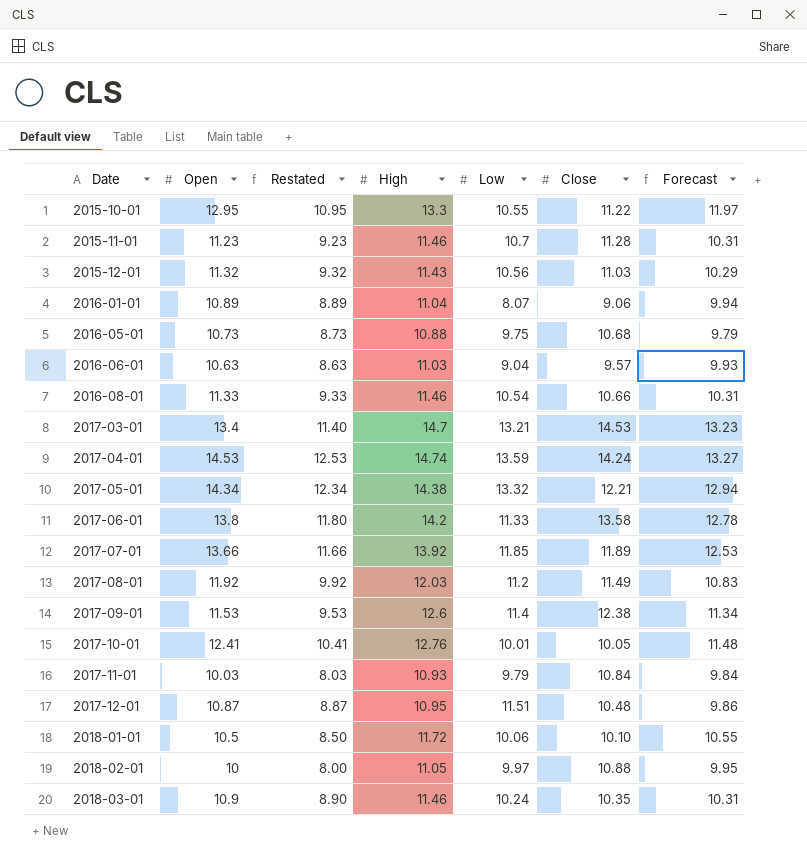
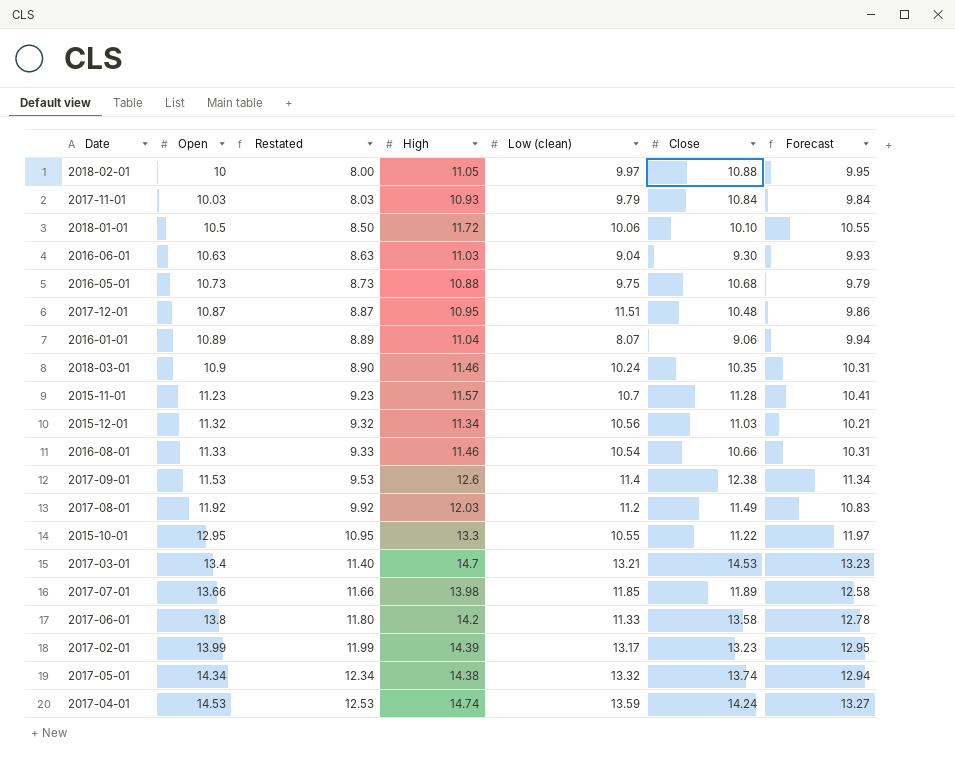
row order: Date ascending -> Open ascending
column name: Low -> Low (clean)
row 2017-10-01: 12.41 | 10.41 | 12.76 | 10.01 | 10.05 | 11.48 -> none
2016-06-01 | Close: 9.57 -> 9.30
2015-11-01 | High: 11.46 -> 11.57
2015-11-01 | Forecast: 10.31 -> 10.41
2015-12-01 | High: 11.43 -> 11.34
2015-12-01 | Forecast: 10.29 -> 10.21
2017-07-01 | High: 13.92 -> 13.98
2017-07-01 | Forecast: 12.53 -> 12.58
row 2017-02-01: none -> 13.99 | 11.99 | 14.39 | 13.17 | 13.23 | 12.95
2017-05-01 | Close: 12.21 -> 13.74

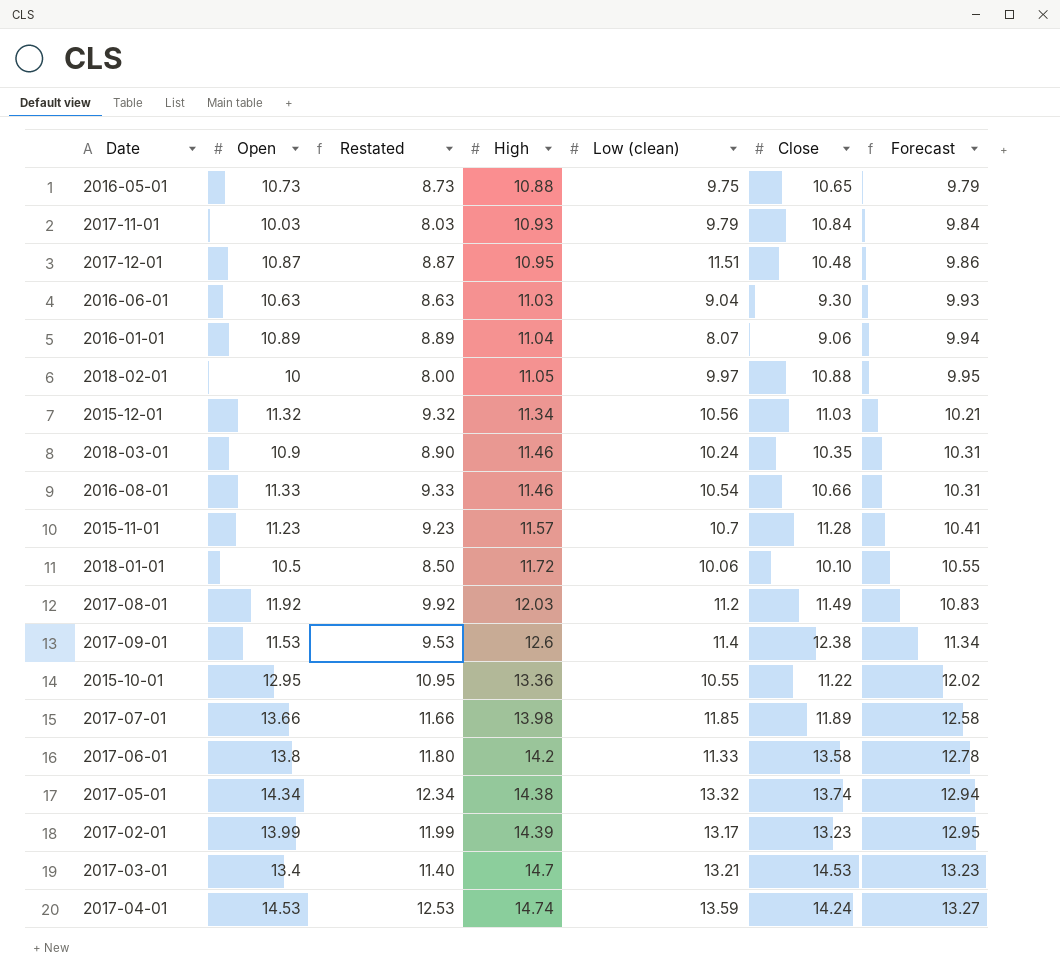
row order: Open ascending -> High ascending
2016-05-01 | Close: 10.68 -> 10.65
2015-10-01 | High: 13.3 -> 13.36
2015-10-01 | Forecast: 11.97 -> 12.02

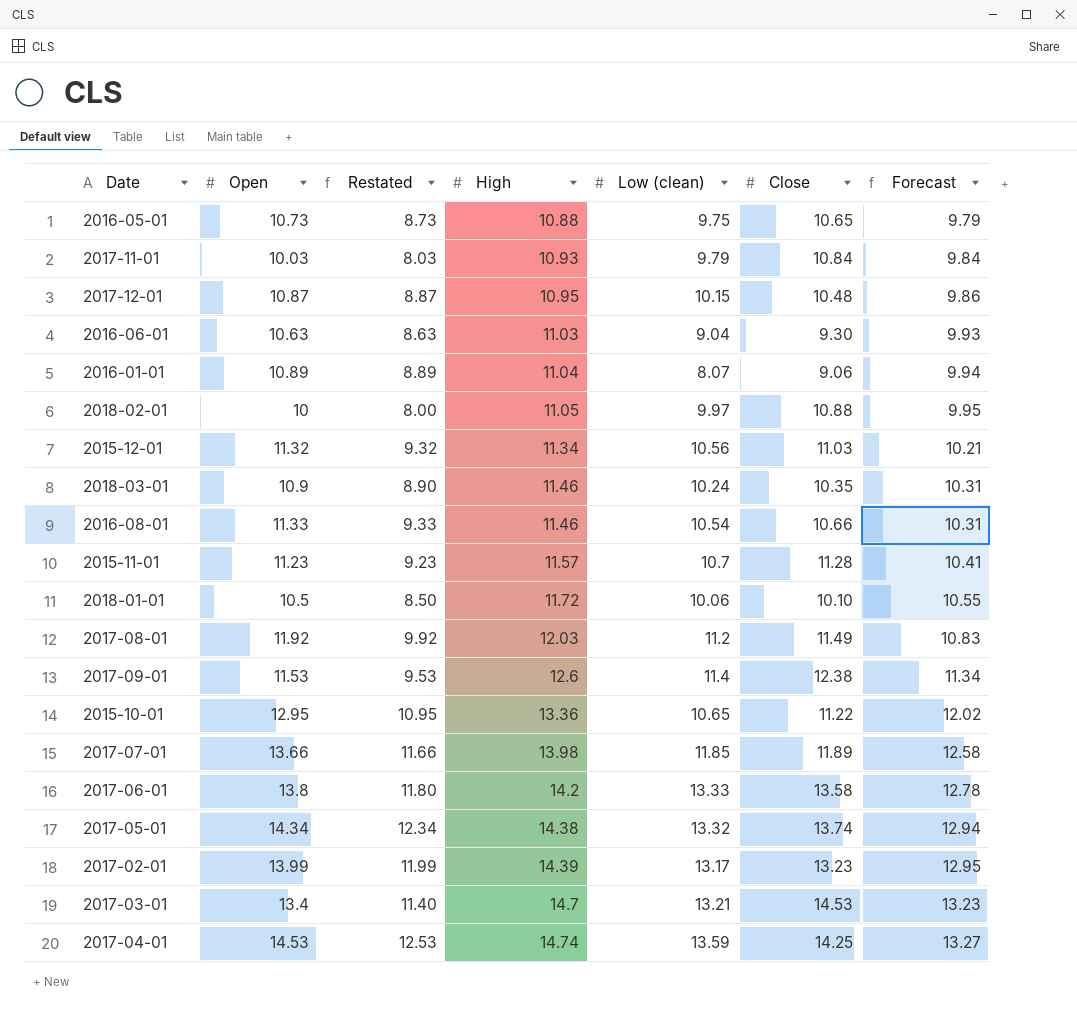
2017-12-01 | Low (clean): 11.51 -> 10.15
2015-10-01 | Low (clean): 10.55 -> 10.65
2017-06-01 | Low (clean): 11.33 -> 13.33
2017-04-01 | Close: 14.24 -> 14.25

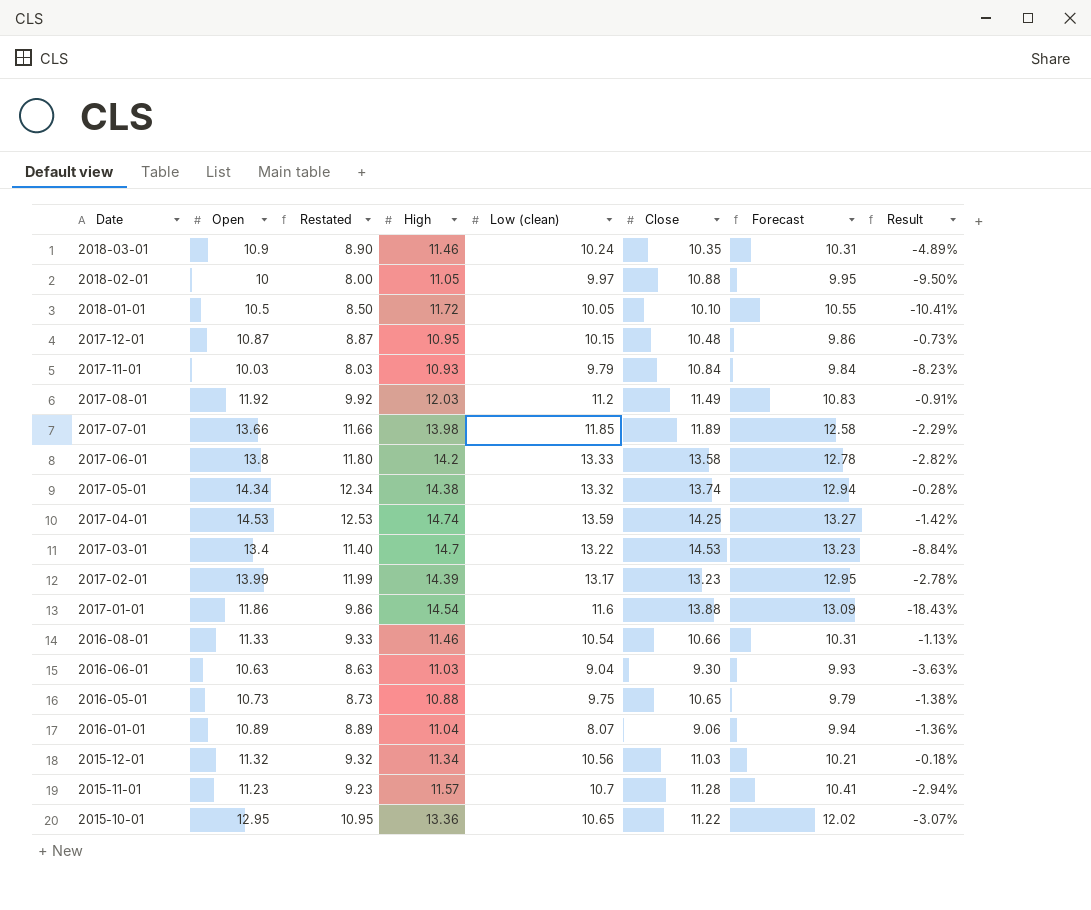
row order: High ascending -> Date descending
column Result | formula: none -> ([Open] - [High]) / [High]
row 2017-09-01: 11.53 | 9.53 | 12.6 | 11.4 | 12.38 | 11.34 -> none
2018-01-01 | Low (clean): 10.06 -> 10.05
2017-03-01 | Low (clean): 13.21 -> 13.22
row 2017-01-01: none -> 11.86 | 9.86 | 14.54 | 11.6 | 13.88 | 13.09 | -18.43%

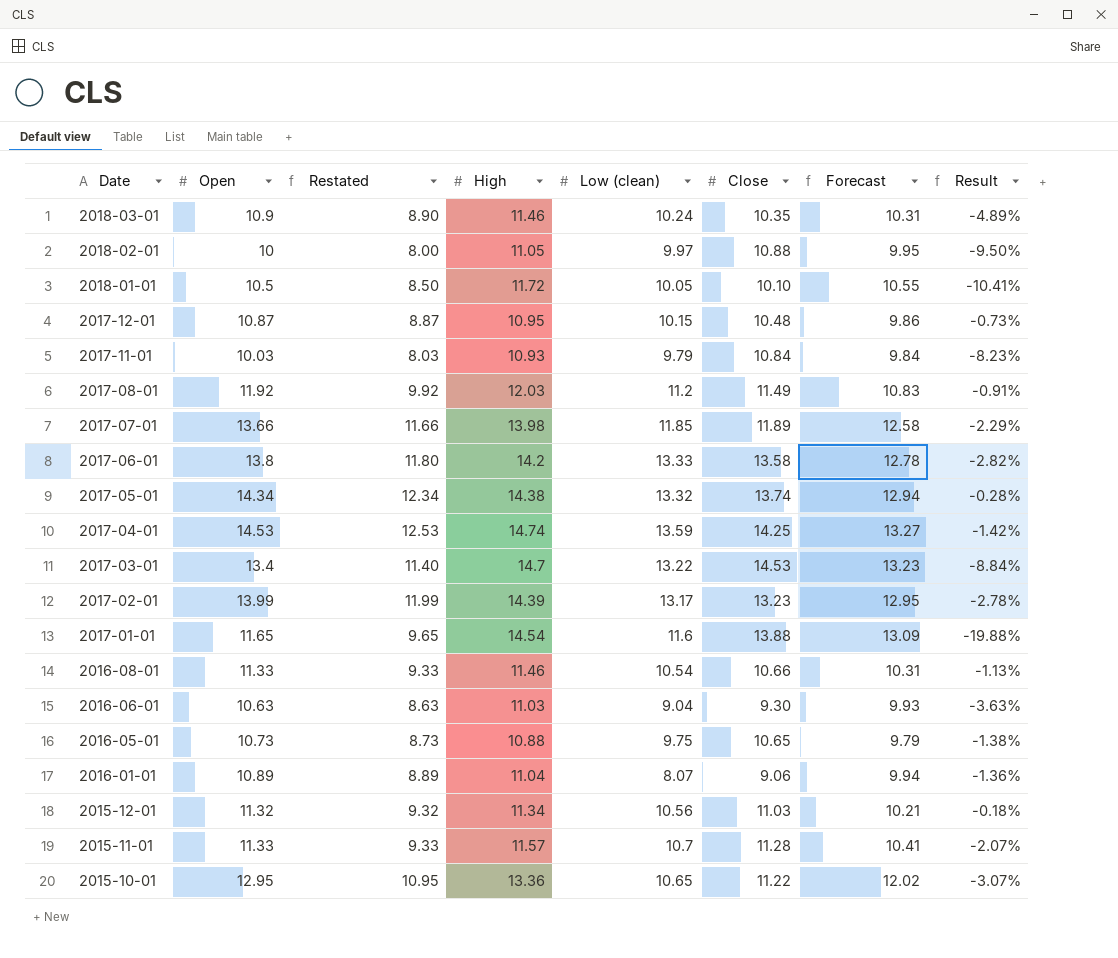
2017-01-01 | Open: 11.86 -> 11.65
2017-01-01 | Restated: 9.86 -> 9.65
2017-01-01 | Result: -18.43% -> -19.88%
2015-11-01 | Open: 11.23 -> 11.33
2015-11-01 | Restated: 9.23 -> 9.33
2015-11-01 | Result: -2.94% -> -2.07%

